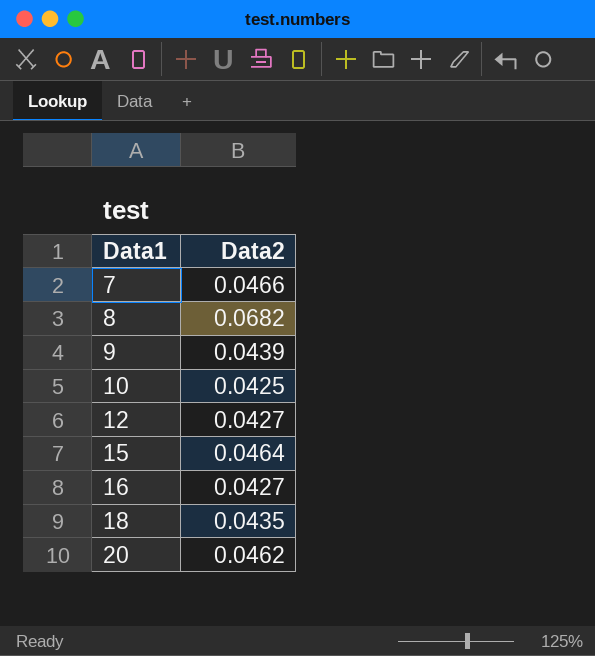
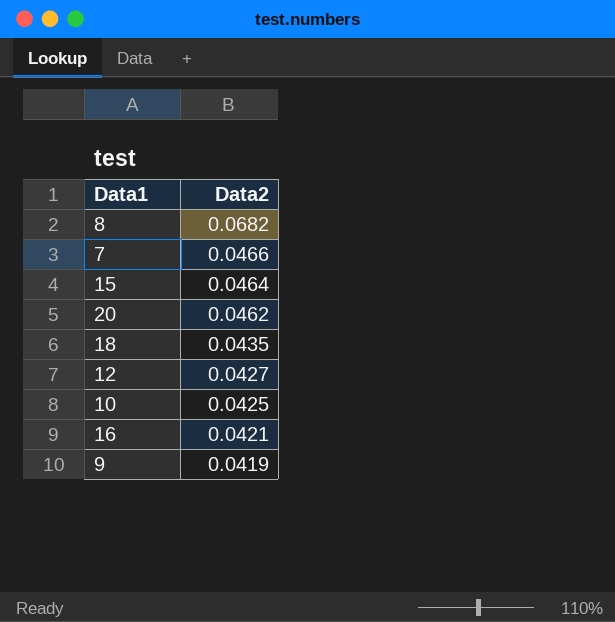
row order: Data1 ascending -> Data2 descending
16 | Data2: 0.0427 -> 0.0421
9 | Data2: 0.0439 -> 0.0419

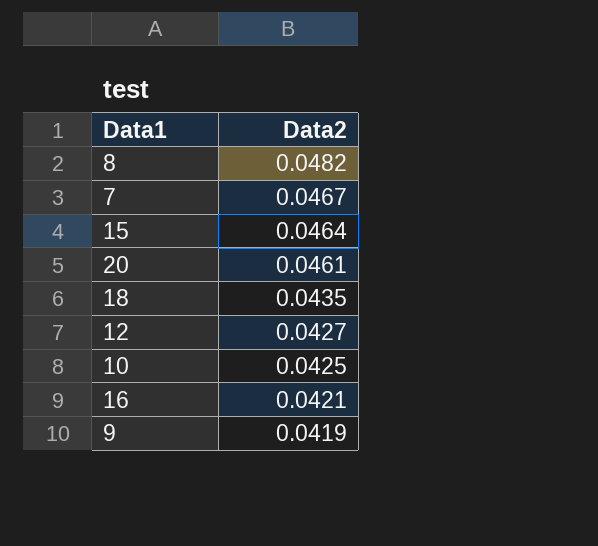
8 | Data2: 0.0682 -> 0.0482
7 | Data2: 0.0466 -> 0.0467
20 | Data2: 0.0462 -> 0.0461

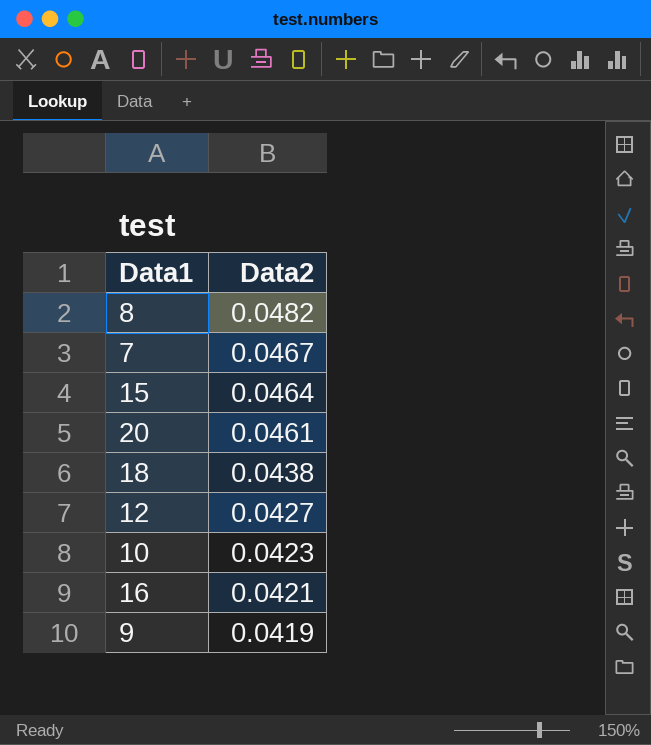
18 | Data2: 0.0435 -> 0.0438
10 | Data2: 0.0425 -> 0.0423

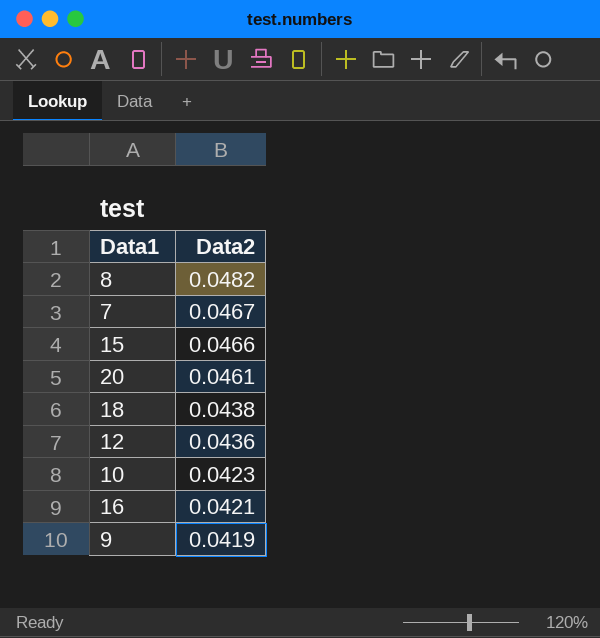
15 | Data2: 0.0464 -> 0.0466
12 | Data2: 0.0427 -> 0.0436

